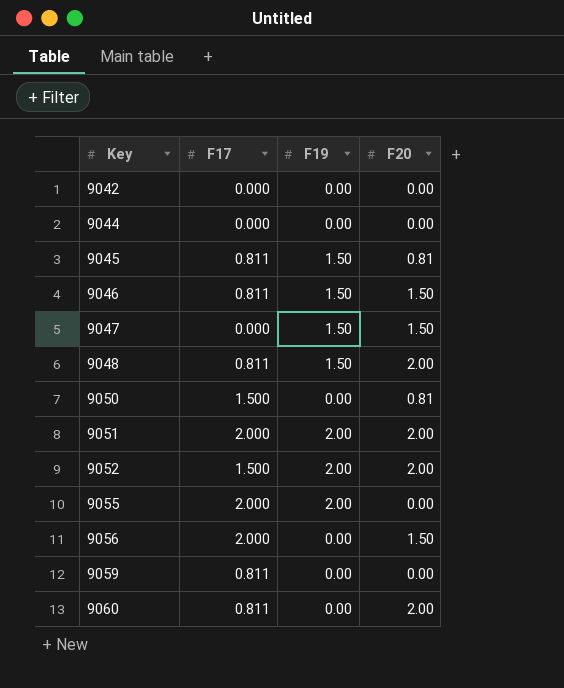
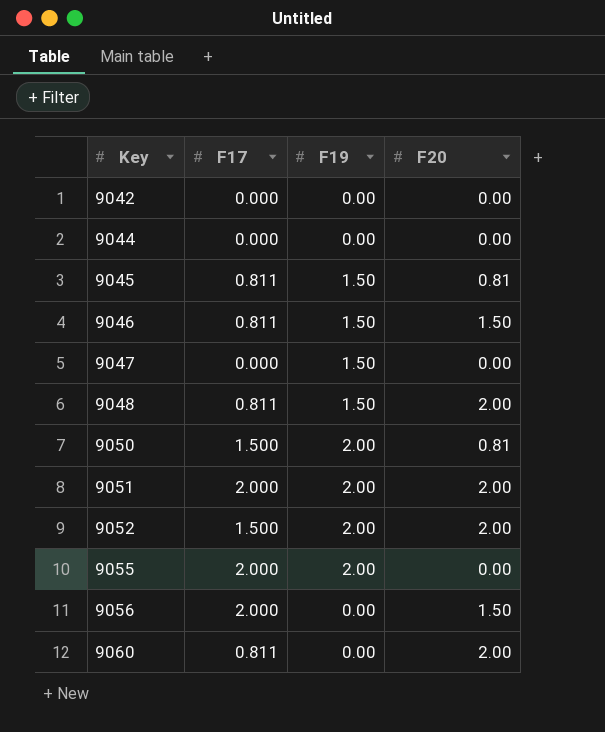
row 9059: 0.811 | 0.00 | 0.00 -> none
9047 | F20: 1.50 -> 0.00
9050 | F19: 0.00 -> 2.00

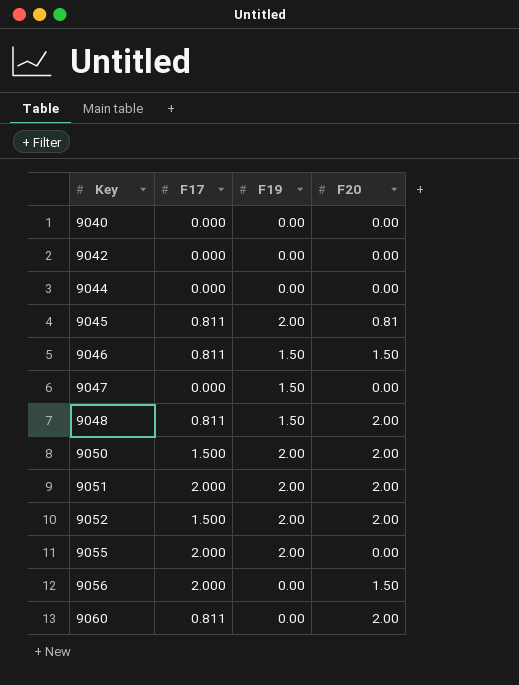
row 9040: none -> 0.000 | 0.00 | 0.00
9045 | F19: 1.50 -> 2.00
9050 | F20: 0.81 -> 2.00

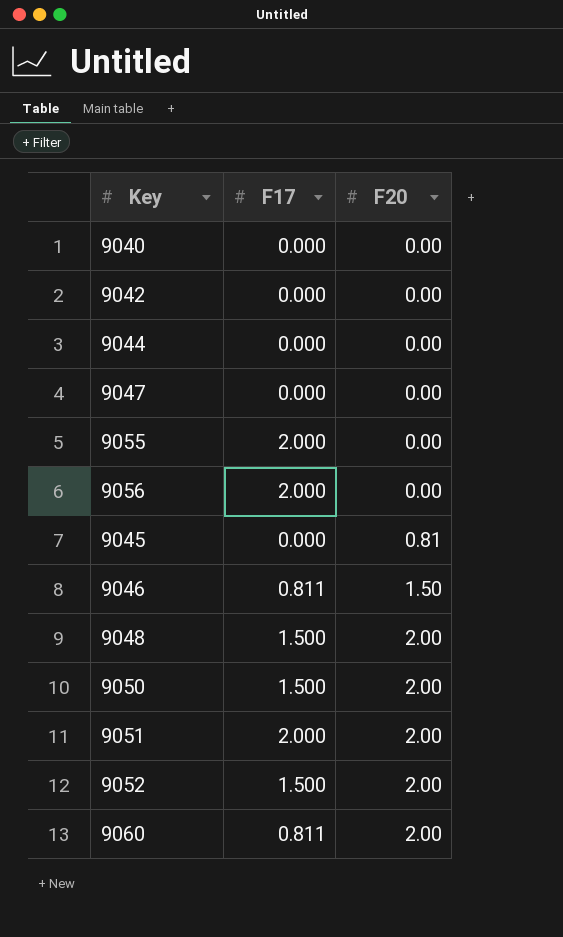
row order: Key ascending -> F20 ascending
column F19 | position: 3 -> none
9056 | F20: 1.50 -> 0.00
9045 | F17: 0.811 -> 0.000
9048 | F17: 0.811 -> 1.500

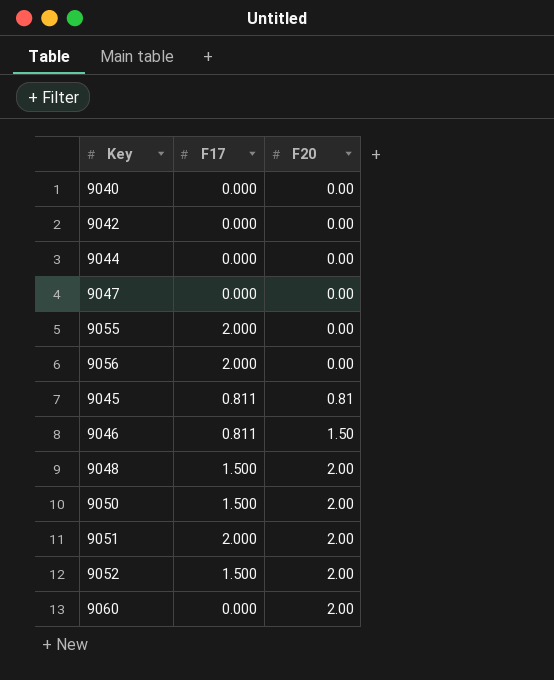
9045 | F17: 0.000 -> 0.811
9060 | F17: 0.811 -> 0.000

